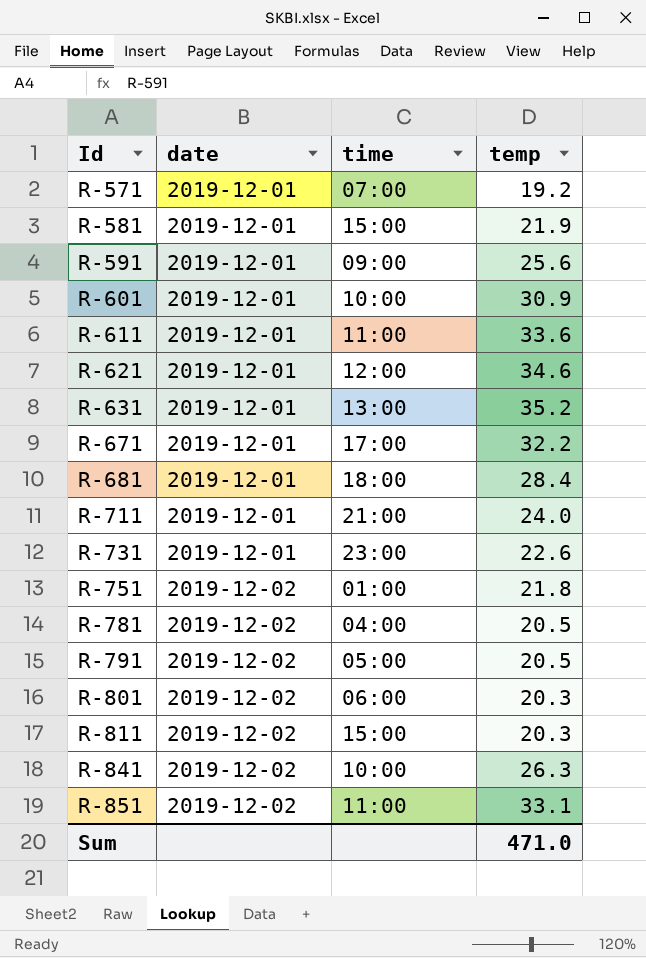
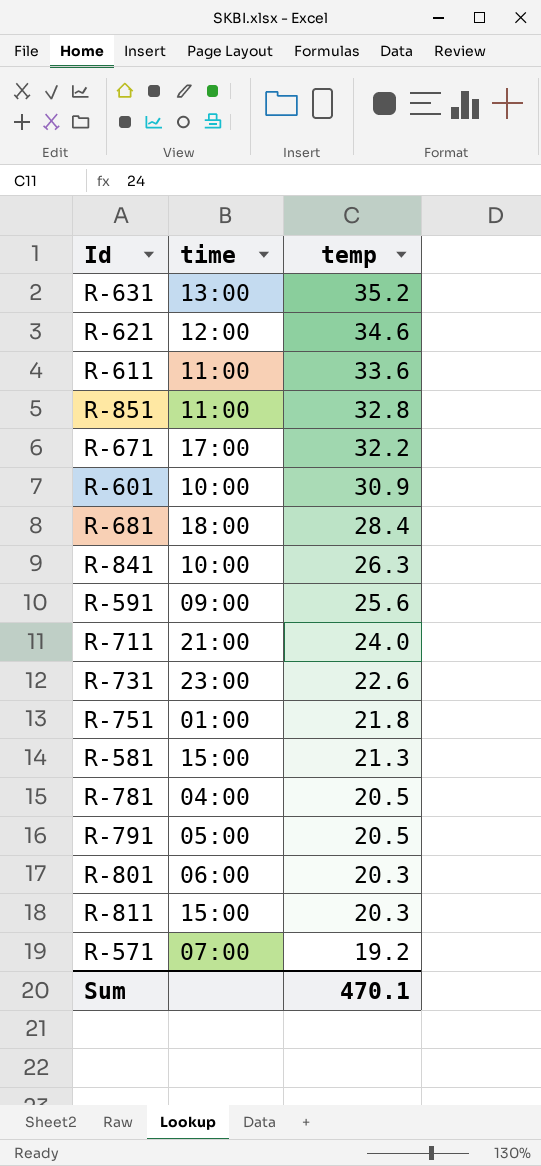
row order: Id ascending -> temp descending
column date | position: 2 -> none
R-851 | temp: 33.1 -> 32.8
R-581 | temp: 21.9 -> 21.3
Sum | temp: 471.0 -> 470.1

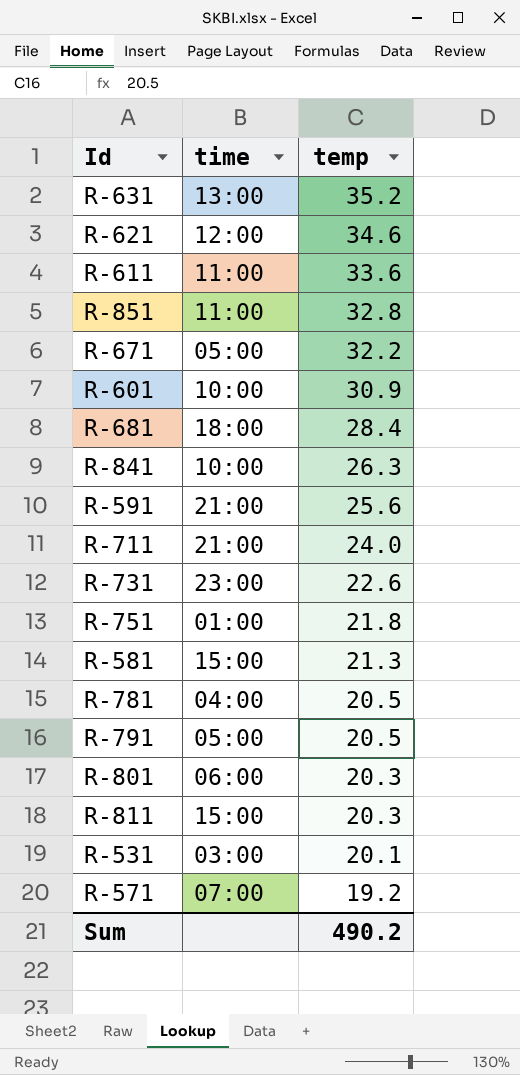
R-671 | time: 17:00 -> 05:00
R-591 | time: 09:00 -> 21:00
row R-531: none -> 03:00 | 20.1
Sum | temp: 470.1 -> 490.2

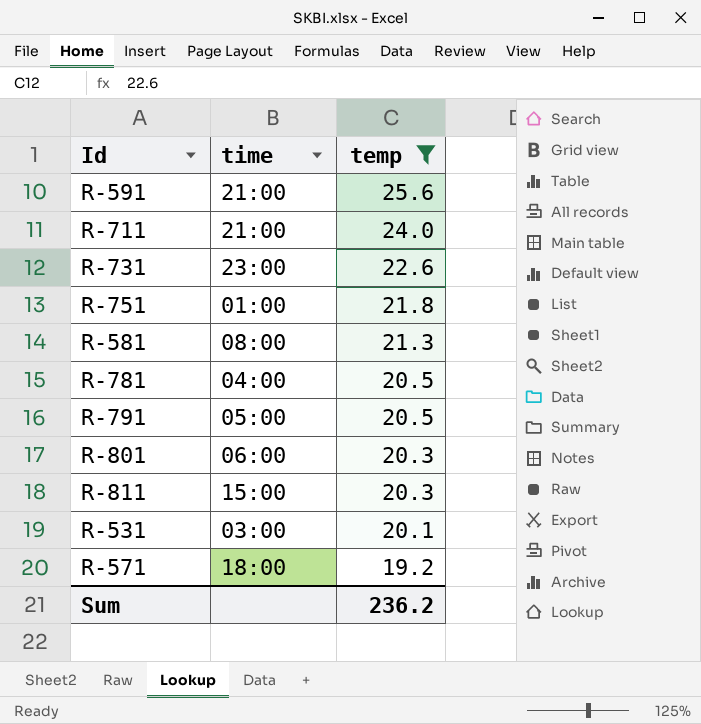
filter: none -> temp <= 25.6
R-581 | time: 15:00 -> 08:00
R-571 | time: 07:00 -> 18:00
Sum | temp: 490.2 -> 236.2

